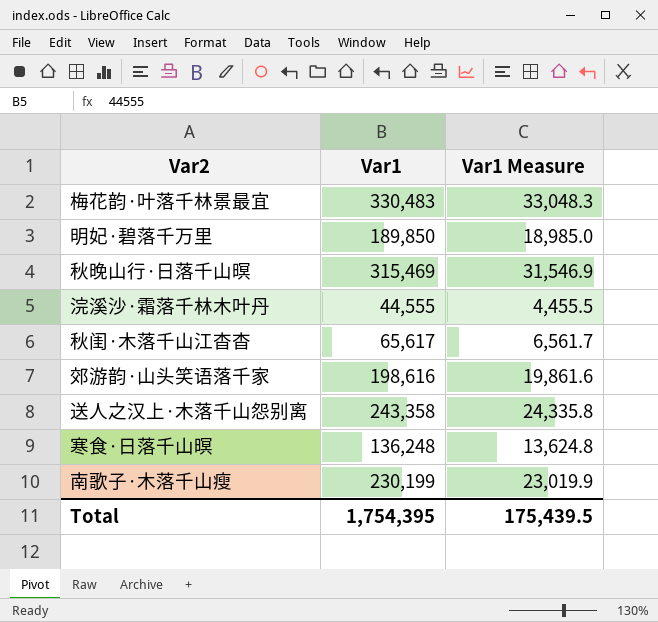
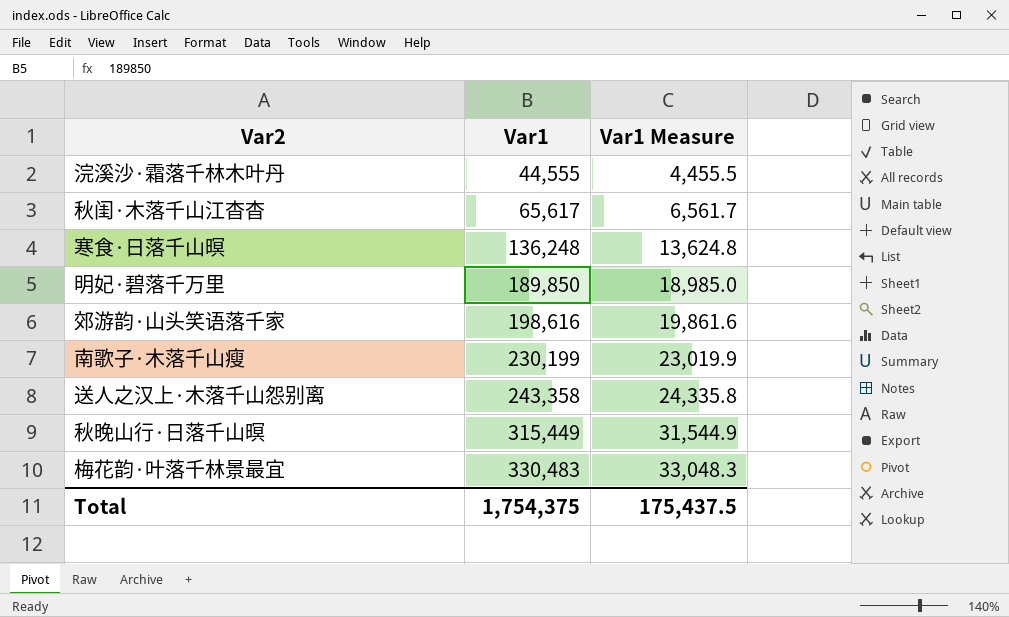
row order: none -> Var1 ascending
秋晚山行·日落千山暝 | Var1: 315,469 -> 315,449
秋晚山行·日落千山暝 | Var1 Measure: 31,546.9 -> 31,544.9
Total | Var1: 1,754,395 -> 1,754,375
Total | Var1 Measure: 175,439.5 -> 175,437.5

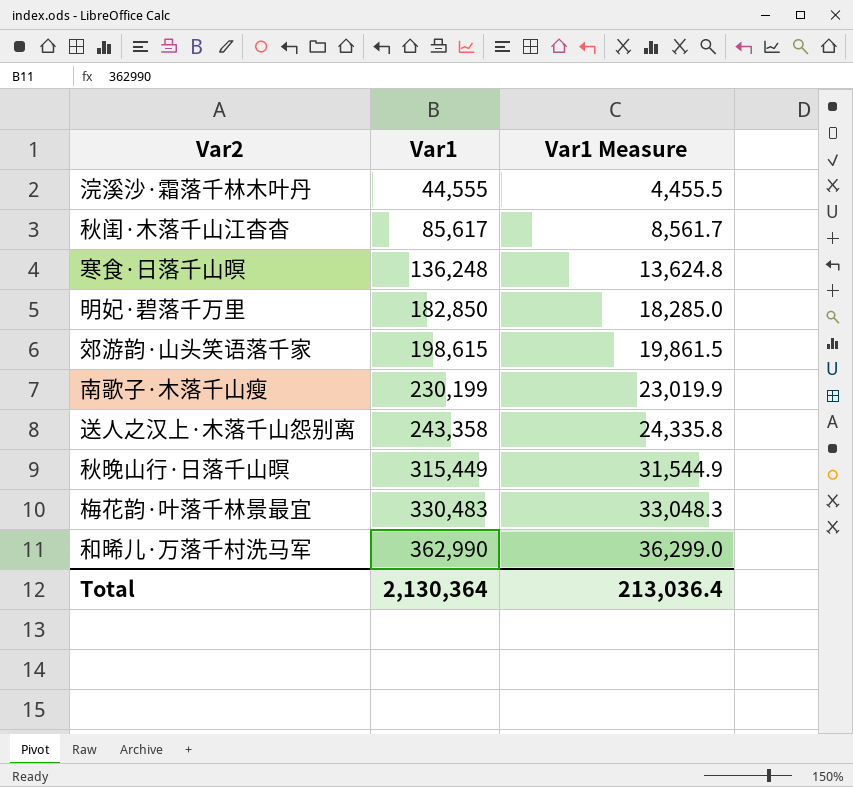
秋闺·木落千山江杳杳 | Var1: 65,617 -> 85,617
秋闺·木落千山江杳杳 | Var1 Measure: 6,561.7 -> 8,561.7
明妃·碧落千万里 | Var1: 189,850 -> 182,850
明妃·碧落千万里 | Var1 Measure: 18,985.0 -> 18,285.0
郊游韵·山头笑语落千家 | Var1: 198,616 -> 198,615
郊游韵·山头笑语落千家 | Var1 Measure: 19,861.6 -> 19,861.5
row 和晞儿·万落千村洗马军: none -> 362,990 | 36,299.0
Total | Var1: 1,754,375 -> 2,130,364
Total | Var1 Measure: 175,437.5 -> 213,036.4

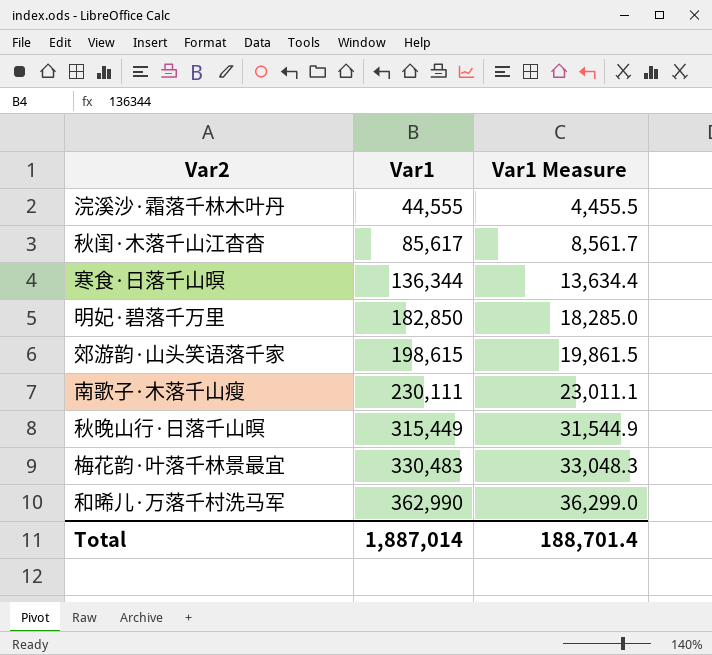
row 送人之汉上·木落千山怨别离: 243,358 | 24,335.8 -> none
寒食·日落千山暝 | Var1: 136,248 -> 136,344
寒食·日落千山暝 | Var1 Measure: 13,624.8 -> 13,634.4
南歌子·木落千山瘦 | Var1: 230,199 -> 230,111
南歌子·木落千山瘦 | Var1 Measure: 23,019.9 -> 23,011.1
Total | Var1: 2,130,364 -> 1,887,014
Total | Var1 Measure: 213,036.4 -> 188,701.4

